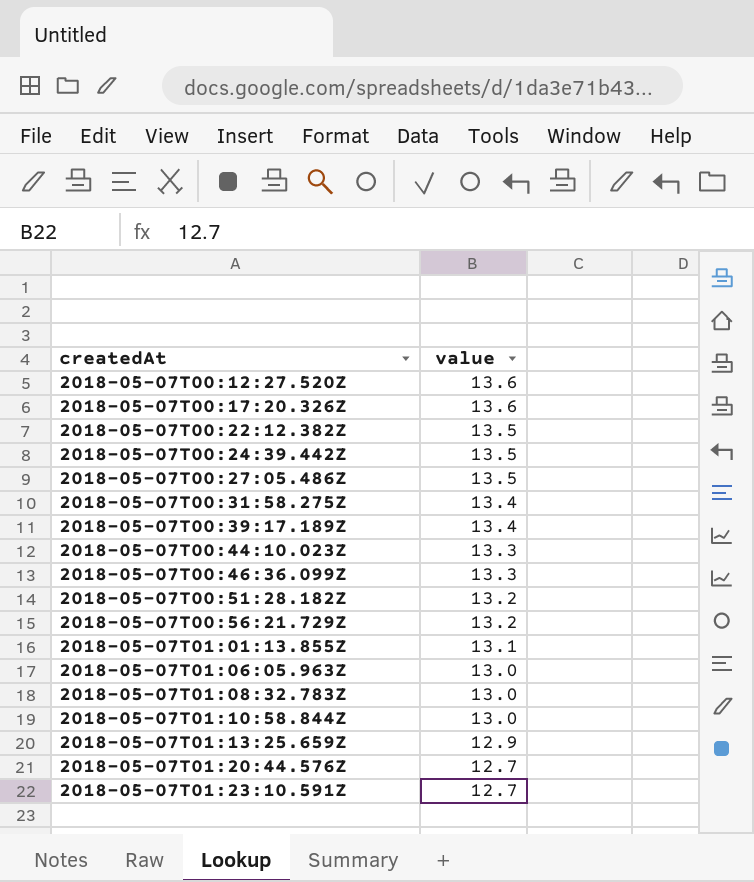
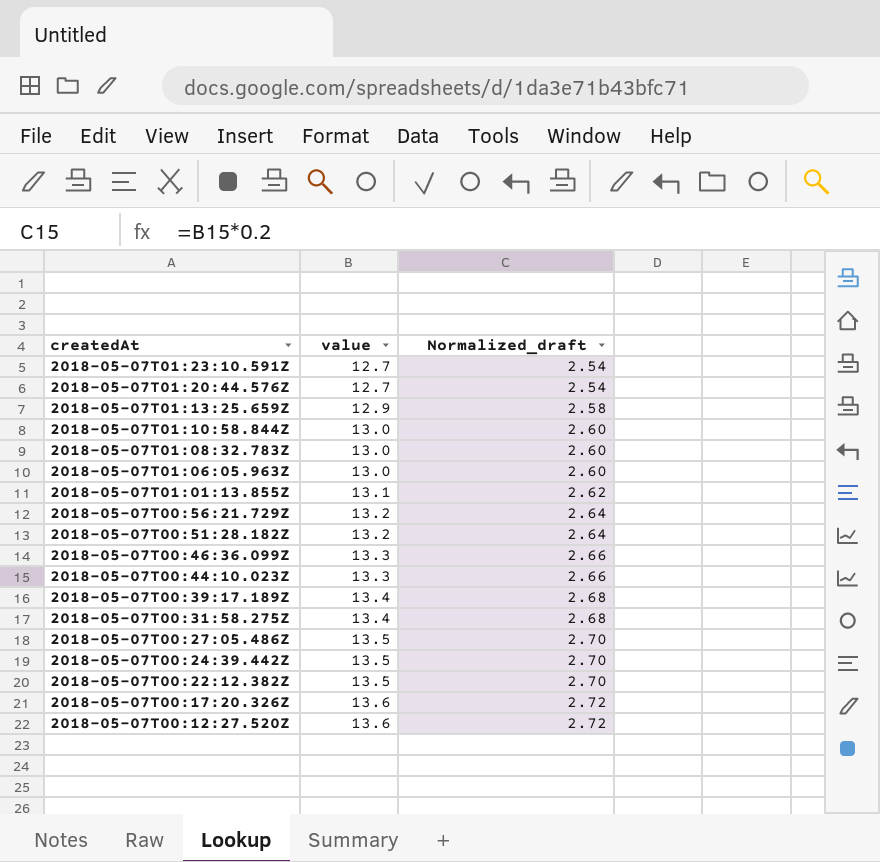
row order: createdAt ascending -> createdAt descending
column Normalized_draft | formula: none -> [value] * 0.2

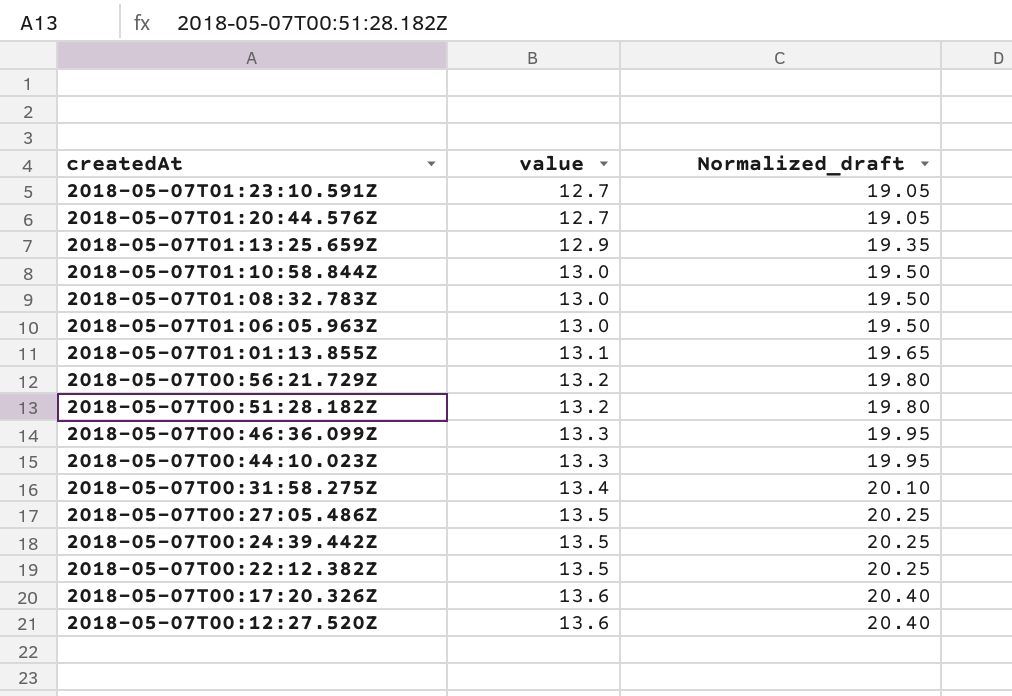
column Normalized_draft | formula: [value] * 0.2 -> [value] * 1.5
row 2018-05-07T00:39:17.189Z: 13.4 | 2.68 -> none

